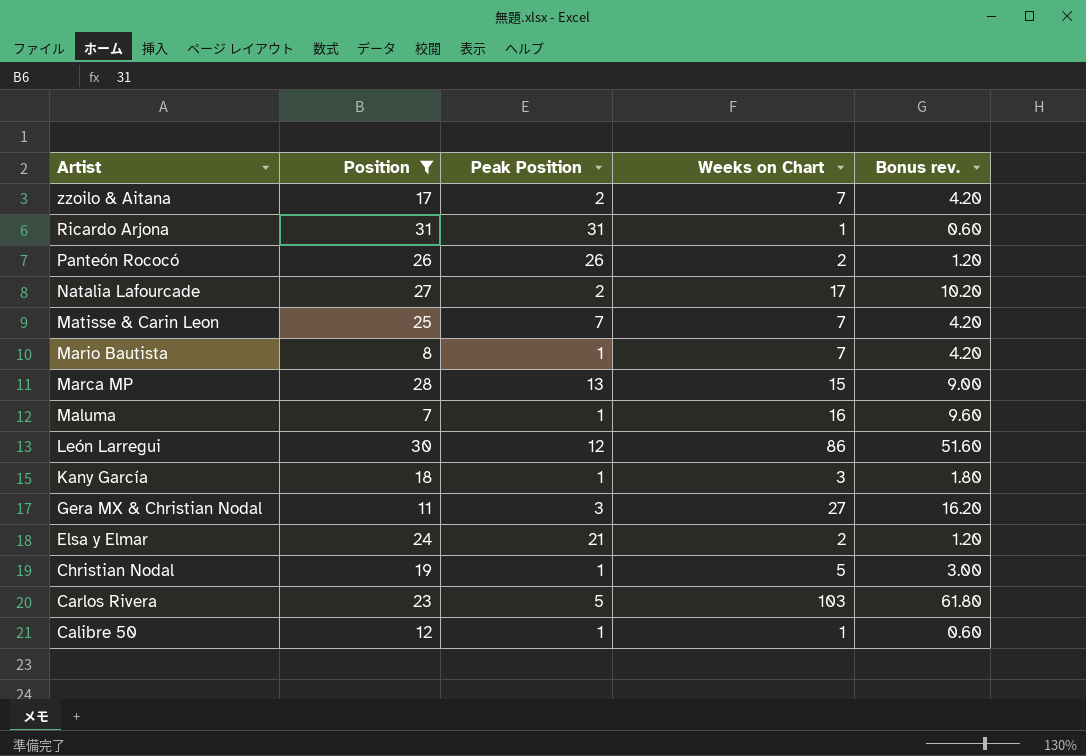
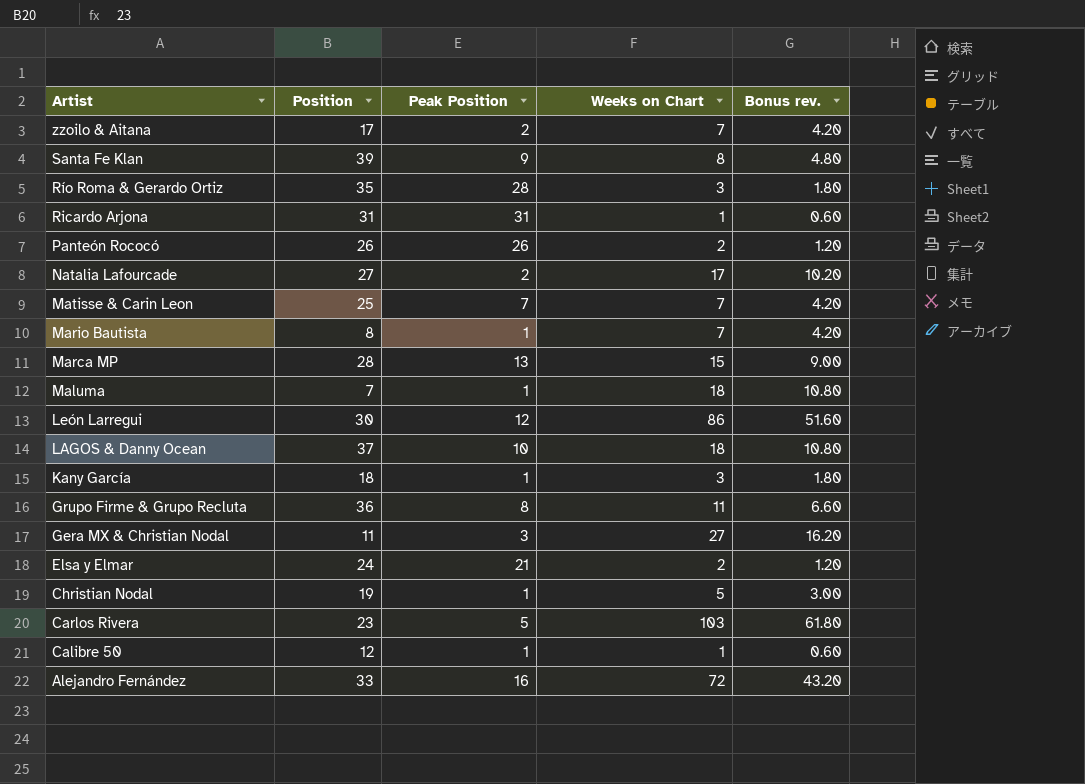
filter: Position <= 31 -> none
Maluma | Weeks on Chart: 16 -> 18
Maluma | Bonus rev.: 9.60 -> 10.80

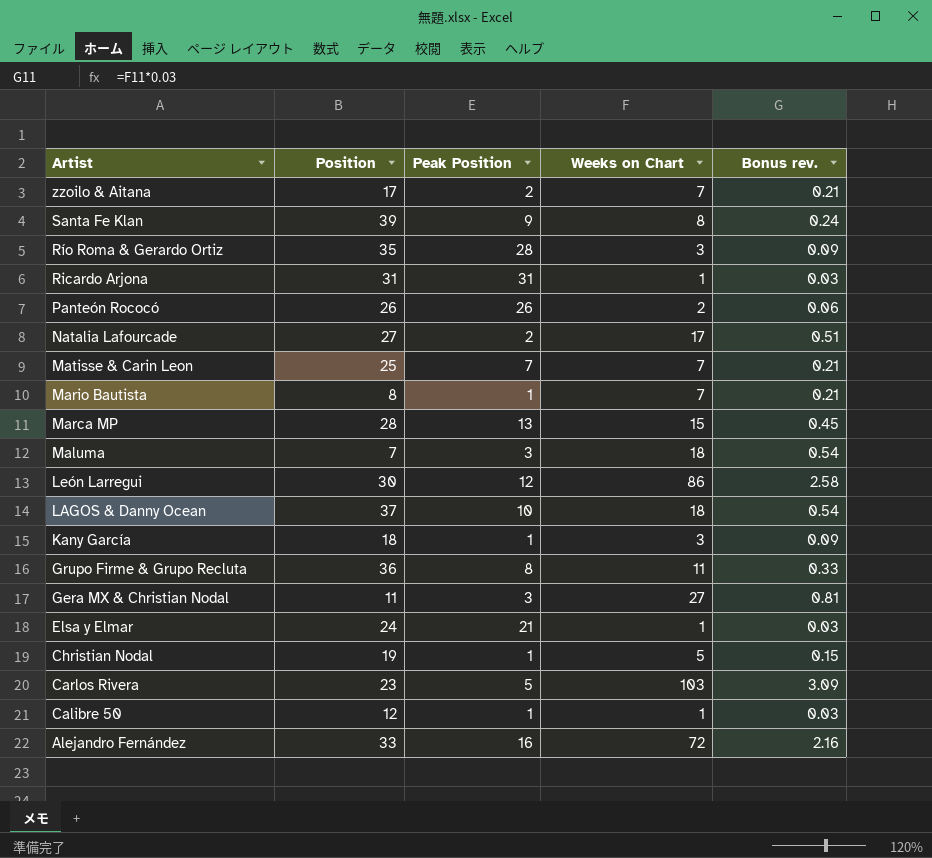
column Bonus rev. | formula: [Weeks on Chart] * 0.6 -> [Weeks on Chart] * 0.03
Maluma | Peak Position: 1 -> 3
Elsa y Elmar | Weeks on Chart: 2 -> 1

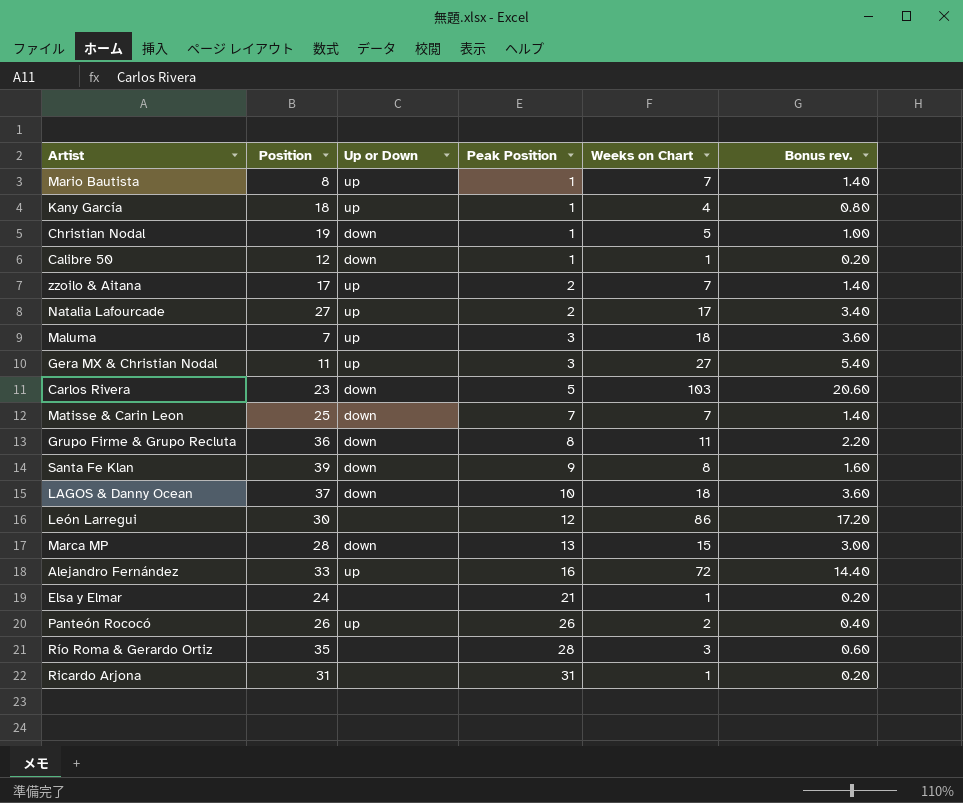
row order: Artist descending -> Peak Position ascending
column Up or Down | position: none -> 3
column Bonus rev. | formula: [Weeks on Chart] * 0.03 -> [Weeks on Chart] * 0.2
Kany García | Weeks on Chart: 3 -> 4

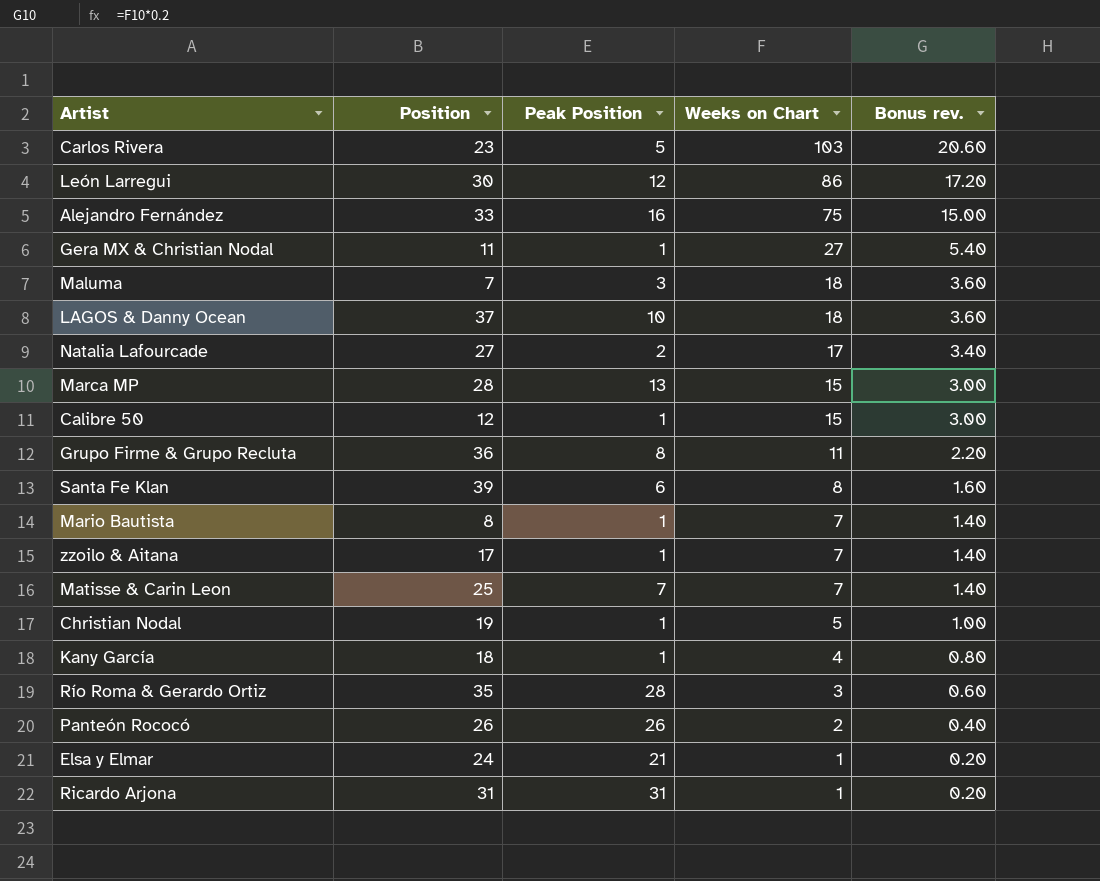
row order: Peak Position ascending -> Weeks on Chart descending
column Up or Down | position: 3 -> none
Alejandro Fernández | Weeks on Chart: 72 -> 75
Alejandro Fernández | Bonus rev.: 14.40 -> 15.00
Gera MX & Christian Nodal | Peak Position: 3 -> 1
Calibre 50 | Weeks on Chart: 1 -> 15
Calibre 50 | Bonus rev.: 0.20 -> 3.00
Santa Fe Klan | Peak Position: 9 -> 6
zzoilo & Aitana | Peak Position: 2 -> 1

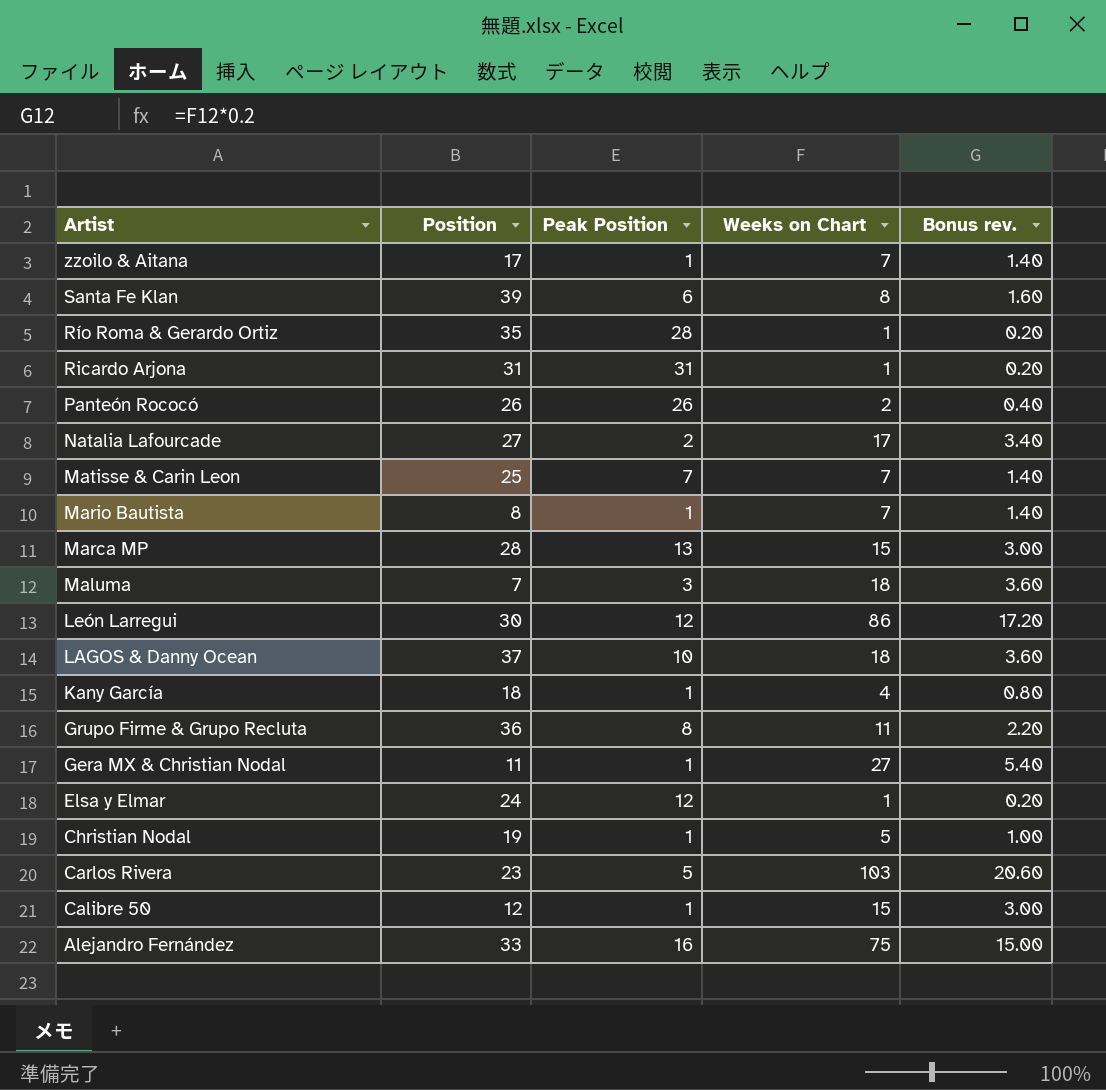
row order: Weeks on Chart descending -> Artist descending
Río Roma & Gerardo Ortiz | Weeks on Chart: 3 -> 1
Río Roma & Gerardo Ortiz | Bonus rev.: 0.60 -> 0.20
Elsa y Elmar | Peak Position: 21 -> 12

